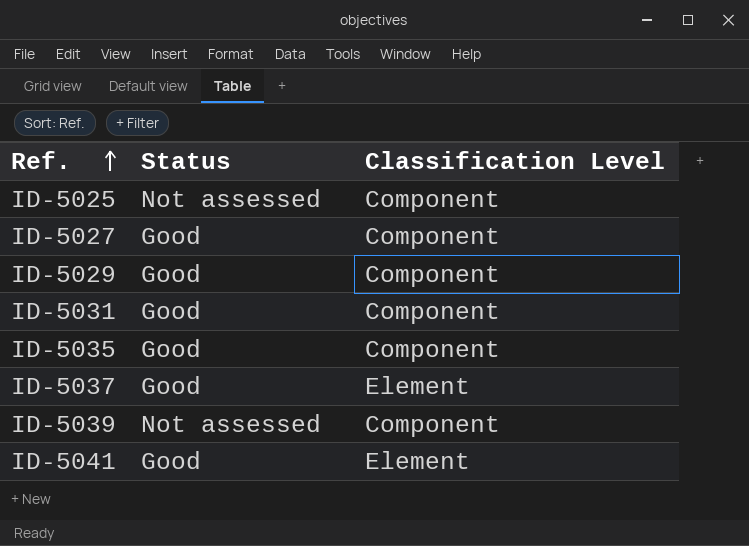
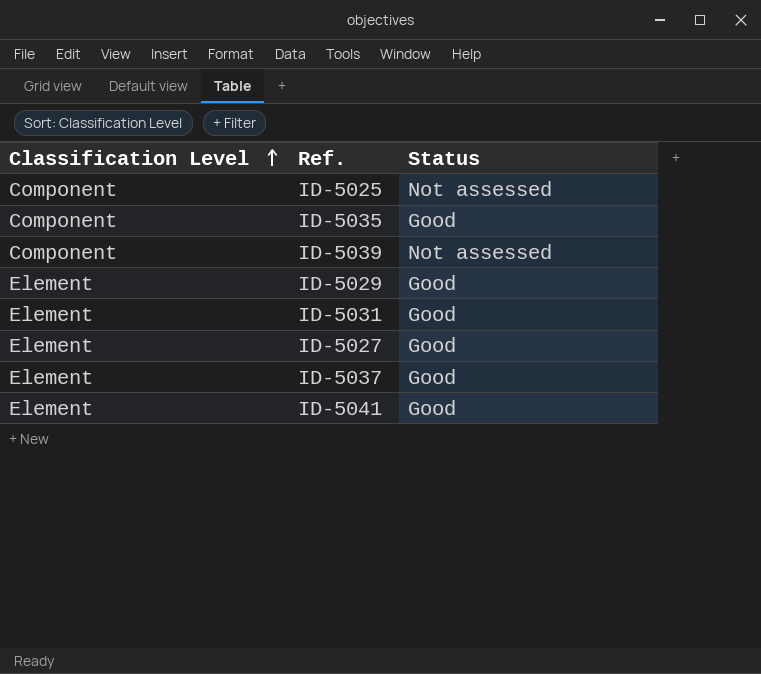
row order: Ref. ascending -> Classification Level ascending
column Classification Level | position: 3 -> 1
ID-5029 | Classification Level: Component -> Element
ID-5031 | Classification Level: Component -> Element
ID-5027 | Classification Level: Component -> Element

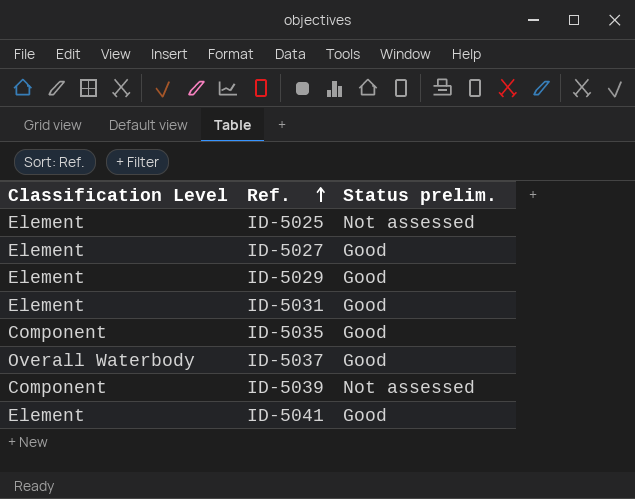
row order: Classification Level ascending -> Ref. ascending
column name: Status -> Status prelim.
ID-5025 | Classification Level: Component -> Element
ID-5037 | Classification Level: Element -> Overall Waterbody

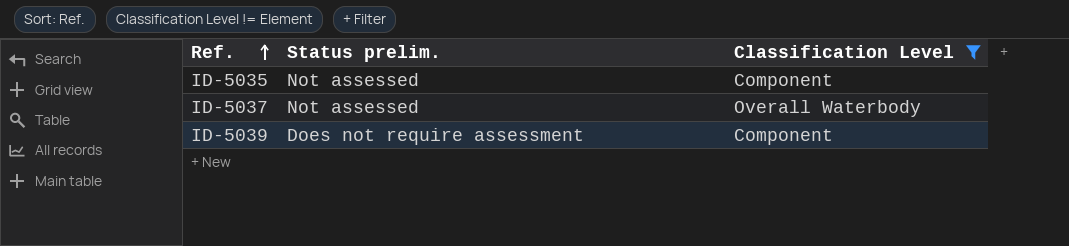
filter: none -> Classification Level != Element
column Classification Level | position: 1 -> 3
ID-5035 | Status prelim.: Good -> Not assessed
ID-5037 | Status prelim.: Good -> Not assessed
ID-5039 | Status prelim.: Not assessed -> Does not require assessment

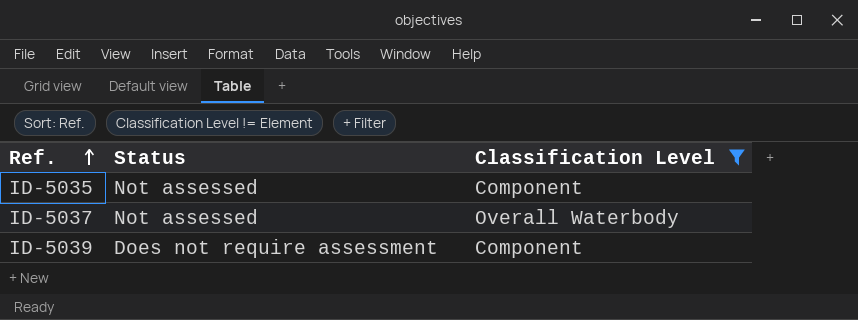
column name: Status prelim. -> Status

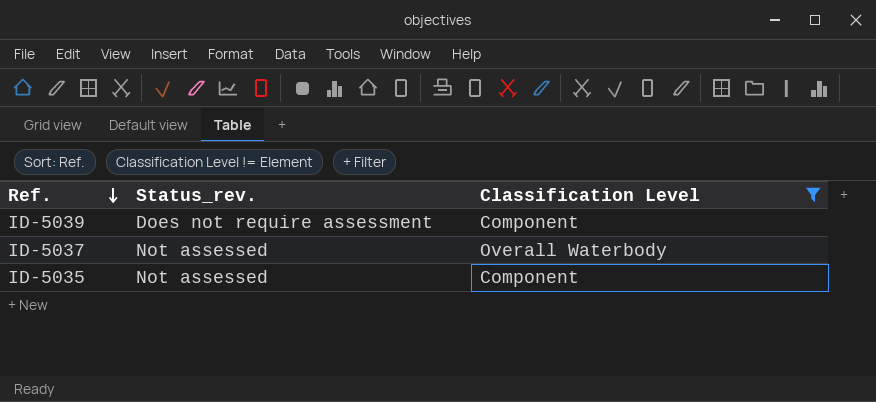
row order: Ref. ascending -> Ref. descending
column name: Status -> Status_rev.

